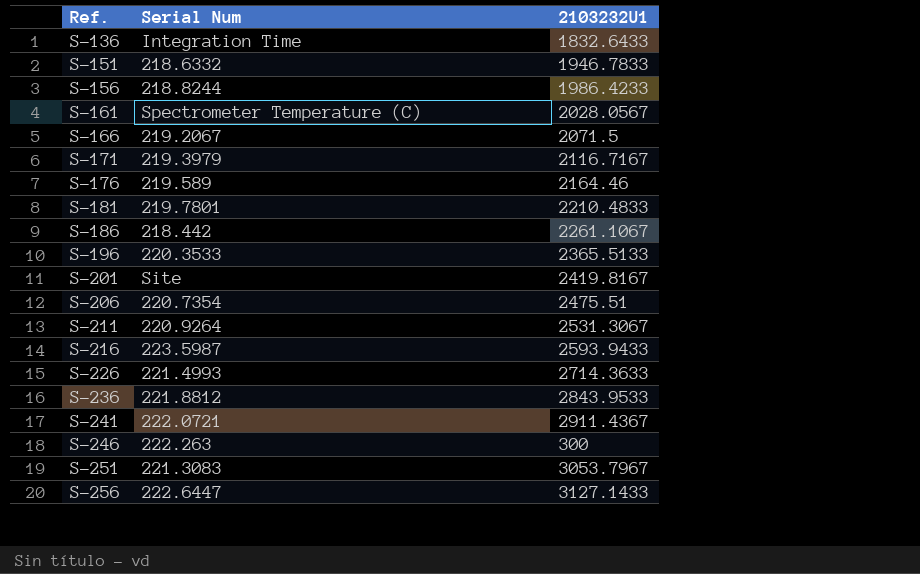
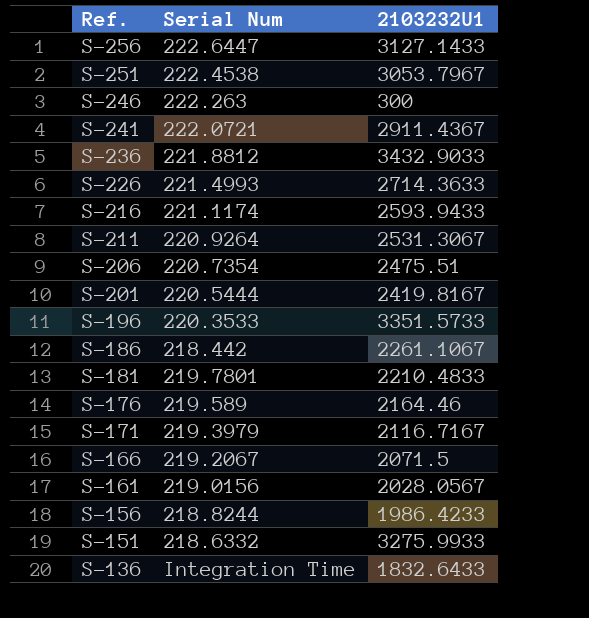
row order: Ref. ascending -> Ref. descending
S-251 | Serial Num: 221.3083 -> 222.4538
S-236 | 2103232U1: 2843.9533 -> 3432.9033
S-216 | Serial Num: 223.5987 -> 221.1174
S-201 | Serial Num: Site -> 220.5444
S-196 | 2103232U1: 2365.5133 -> 3351.5733
S-161 | Serial Num: Spectrometer Temperature (C) -> 219.0156
S-151 | 2103232U1: 1946.7833 -> 3275.9933

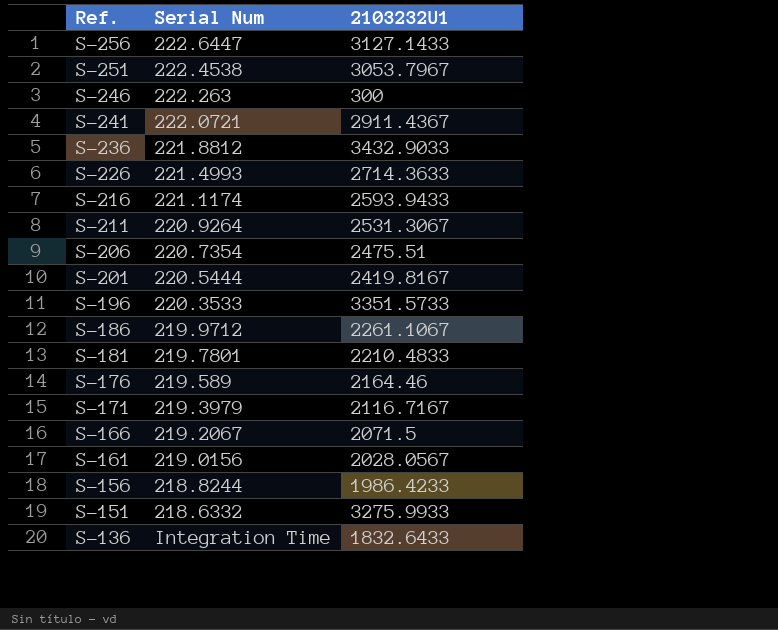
S-186 | Serial Num: 218.442 -> 219.9712

